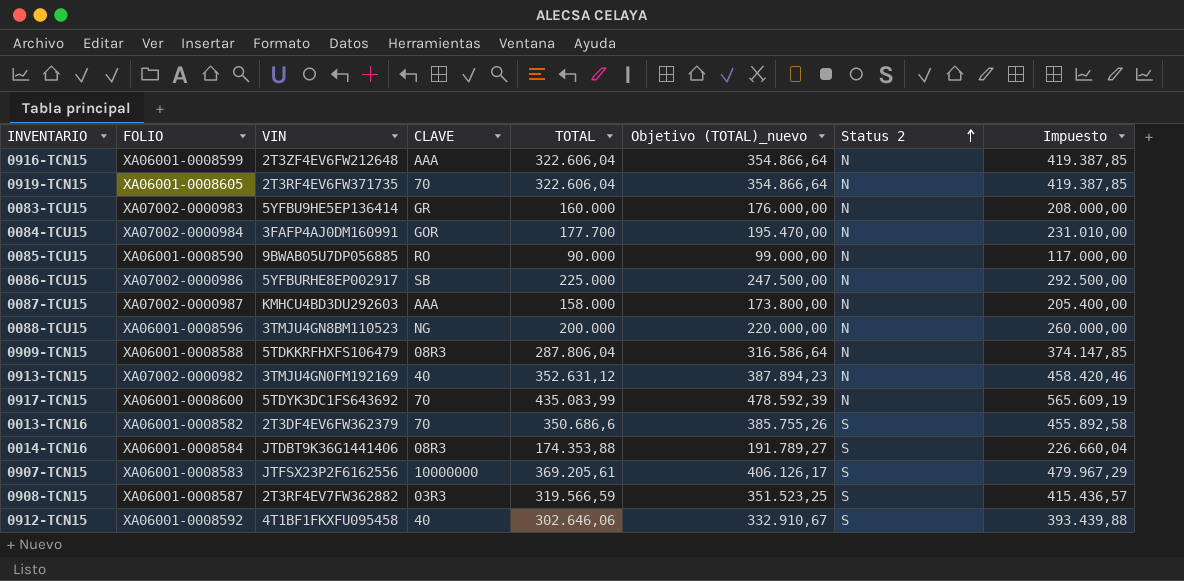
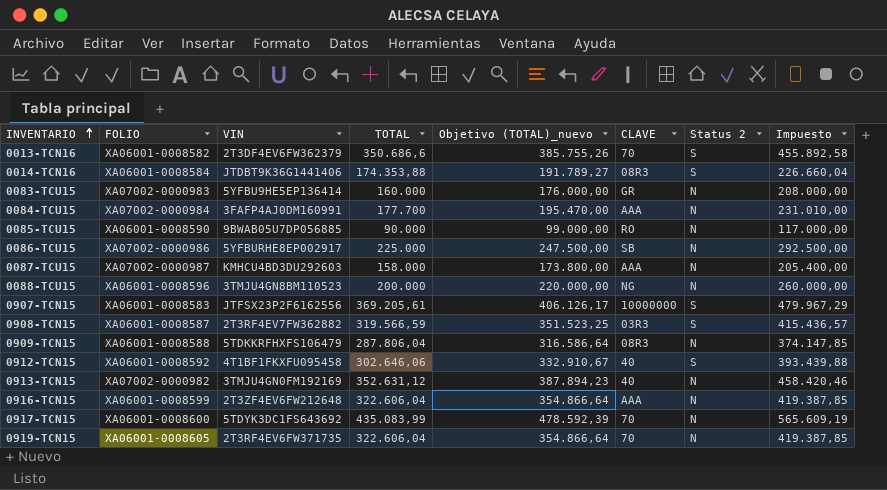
row order: Status 2 ascending -> INVENTARIO ascending
column CLAVE | position: 4 -> 6
0084-TCU15 | CLAVE: GOR -> AAA

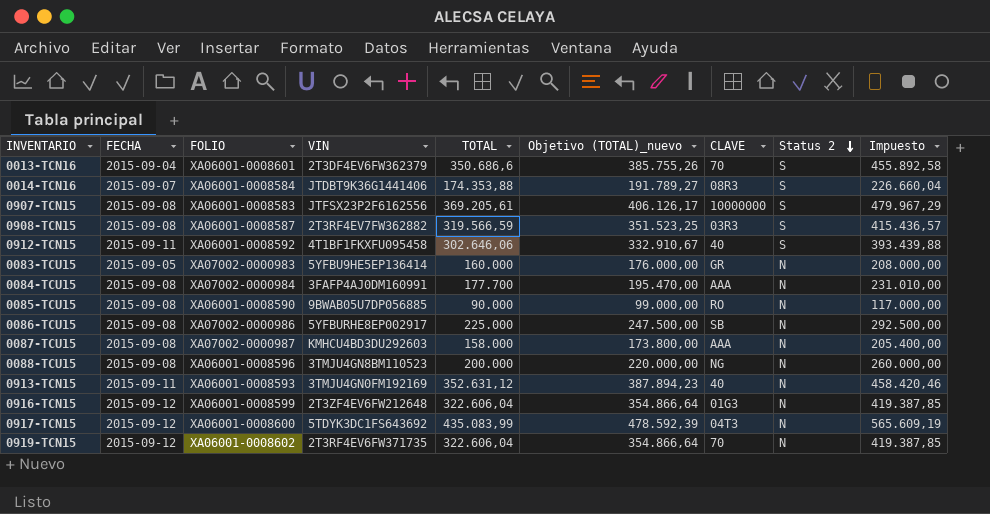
row order: INVENTARIO ascending -> Status 2 descending
column FECHA | position: none -> 2
row 0909-TCN15: XA06001-0008588 | 5TDKKRFHXFS106479 | 287.806,04 | 316.586,64 | 08R3 | N | 374.147,85 -> none
0013-TCN16 | FOLIO: XA06001-0008582 -> XA06001-0008601
0913-TCN15 | FOLIO: XA07002-0000982 -> XA06001-0008593
0916-TCN15 | CLAVE: AAA -> 01G3
0917-TCN15 | CLAVE: 70 -> 04T3
0919-TCN15 | FOLIO: XA06001-0008605 -> XA06001-0008602

